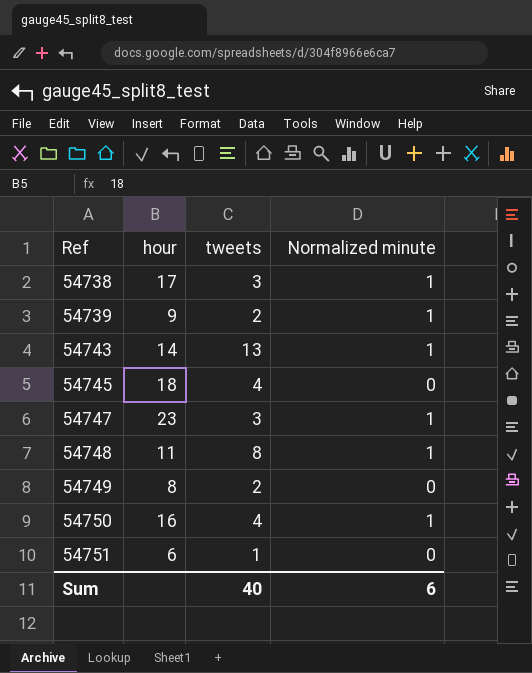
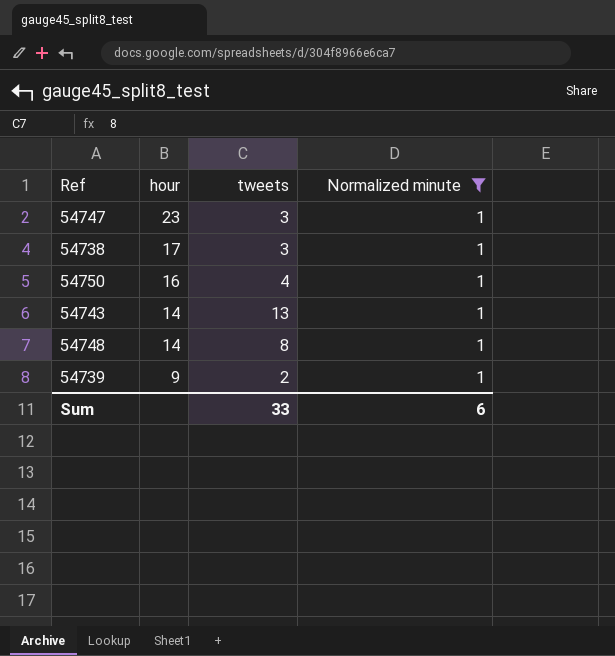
filter: none -> Normalized minute = 1
row order: Ref ascending -> hour descending
54748 | hour: 11 -> 14
Sum | tweets: 40 -> 33

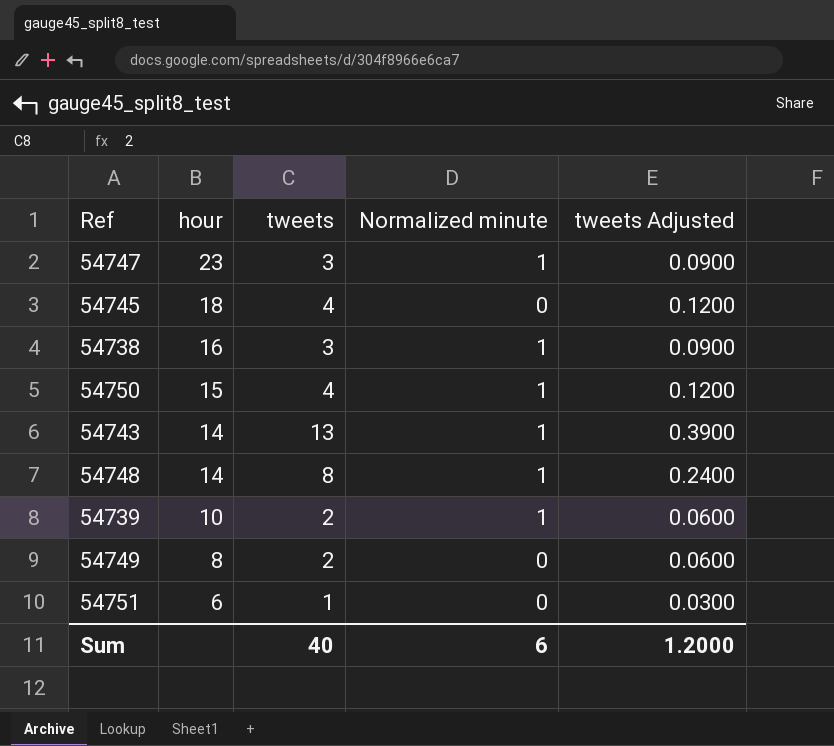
filter: Normalized minute = 1 -> none
column tweets Adjusted | formula: none -> [tweets] * 0.03
54738 | hour: 17 -> 16
54750 | hour: 16 -> 15
54739 | hour: 9 -> 10
Sum | tweets: 33 -> 40

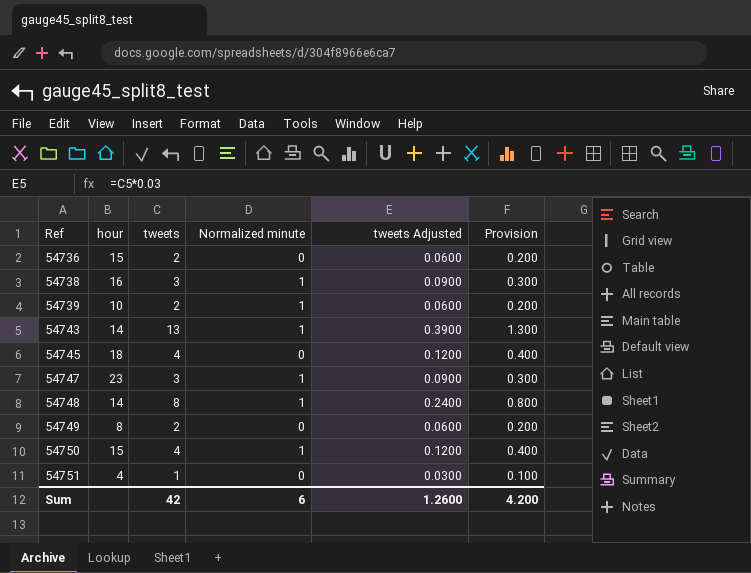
row order: hour descending -> Ref ascending
column Provision | formula: none -> [tweets] * 0.1
row 54736: none -> 15 | 2 | 0 | 0.0600 | 0.200
54751 | hour: 6 -> 4
Sum | tweets: 40 -> 42
Sum | tweets Adjusted: 1.2000 -> 1.2600

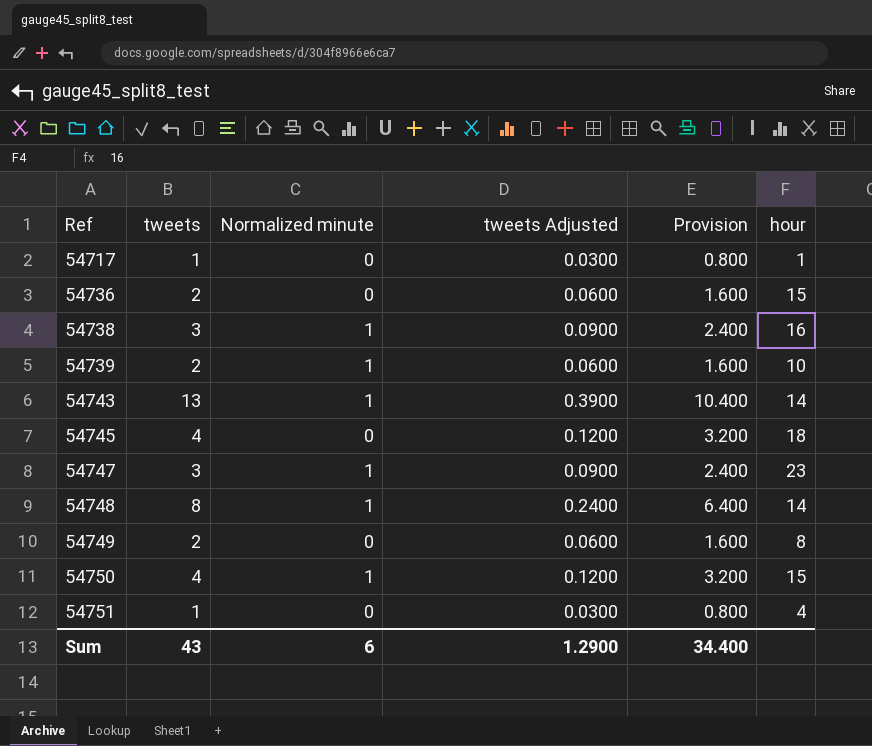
column Provision | formula: [tweets] * 0.1 -> [tweets] * 0.8
column hour | position: 2 -> 6
row 54717: none -> 1 | 0 | 0.0300 | 0.800 | 1
Sum | tweets: 42 -> 43
Sum | tweets Adjusted: 1.2600 -> 1.2900
Sum | Provision: 4.200 -> 34.400

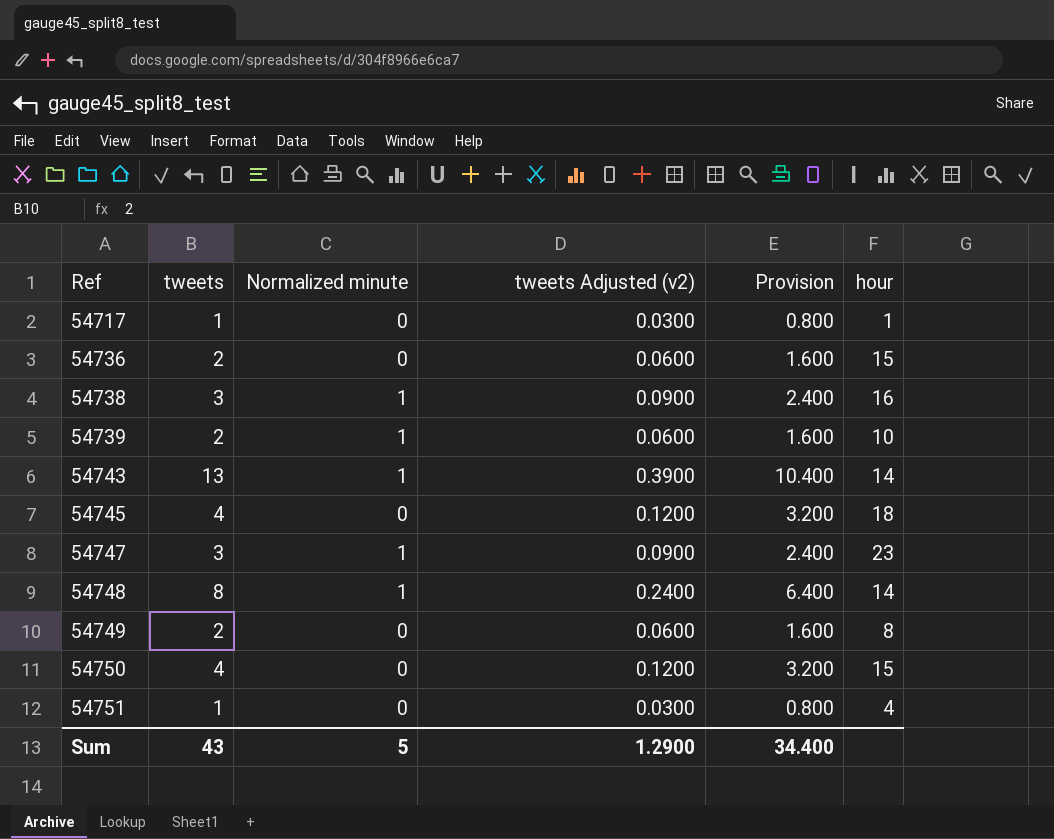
column name: tweets Adjusted -> tweets Adjusted (v2)
54750 | Normalized minute: 1 -> 0
Sum | Normalized minute: 6 -> 5

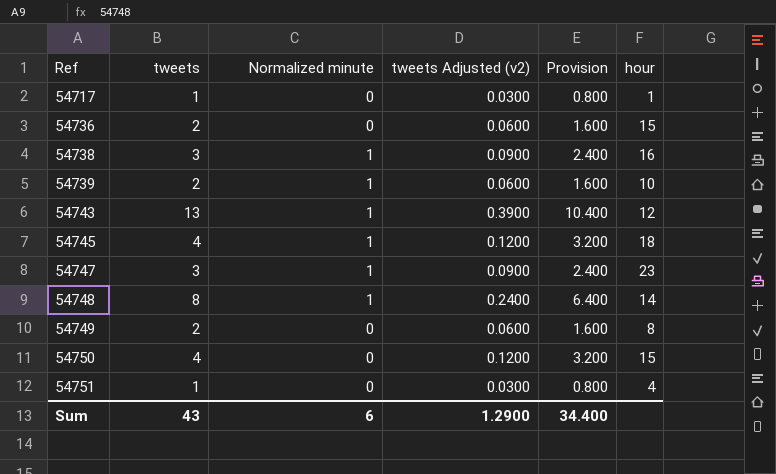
54743 | hour: 14 -> 12
54745 | Normalized minute: 0 -> 1
Sum | Normalized minute: 5 -> 6

